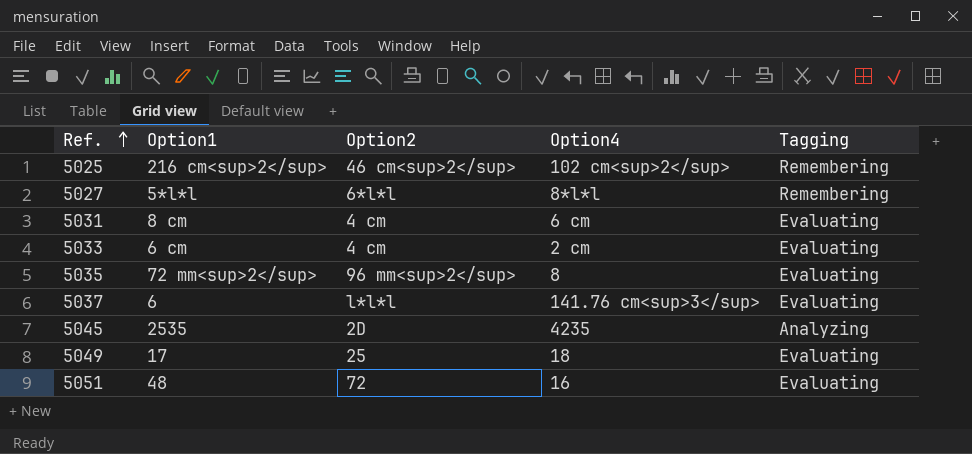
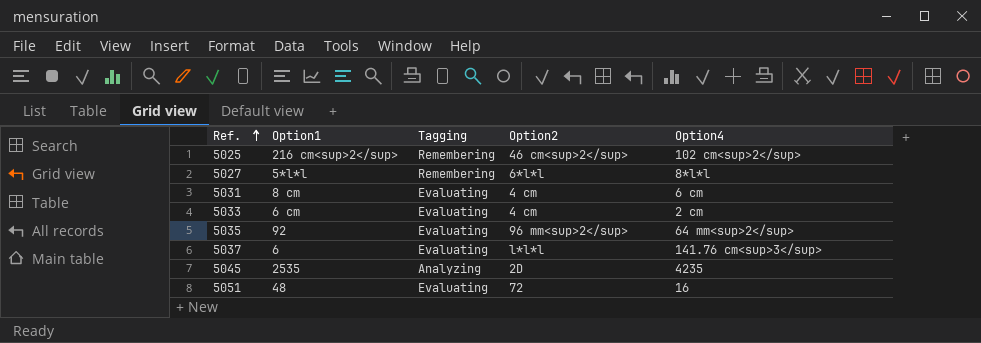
column Tagging | position: 5 -> 3
row 5049: 17 | 25 | 18 | Evaluating -> none
5035 | Option1: 72 mm<sup>2</sup> -> 92
5035 | Option4: 8 -> 64 mm<sup>2</sup>

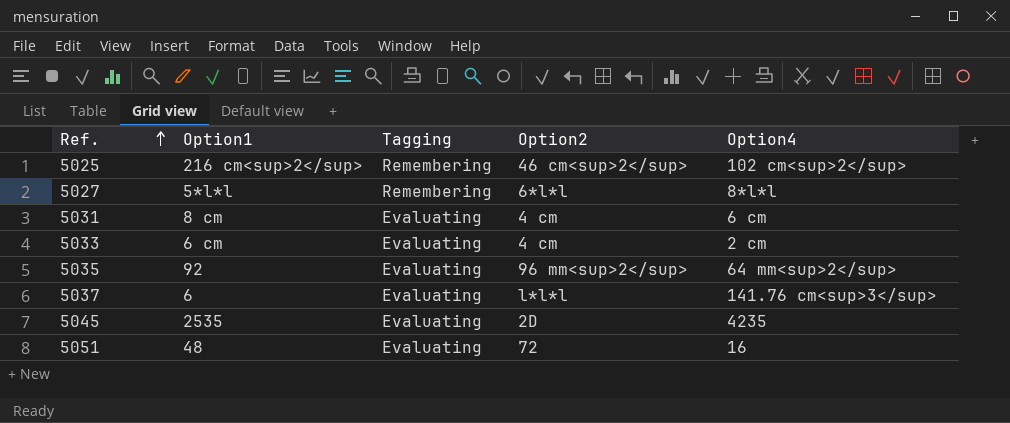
5045 | Tagging: Analyzing -> Evaluating

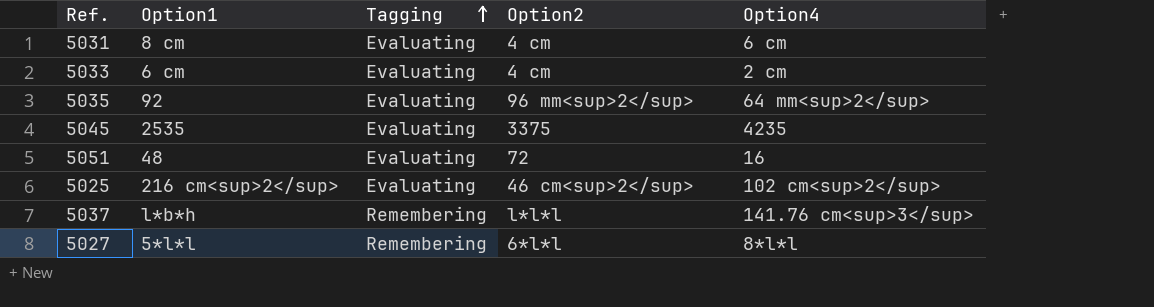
row order: Ref. ascending -> Tagging ascending
5045 | Option2: 2D -> 3375
5025 | Tagging: Remembering -> Evaluating
5037 | Option1: 6 -> l*b*h
5037 | Tagging: Evaluating -> Remembering

